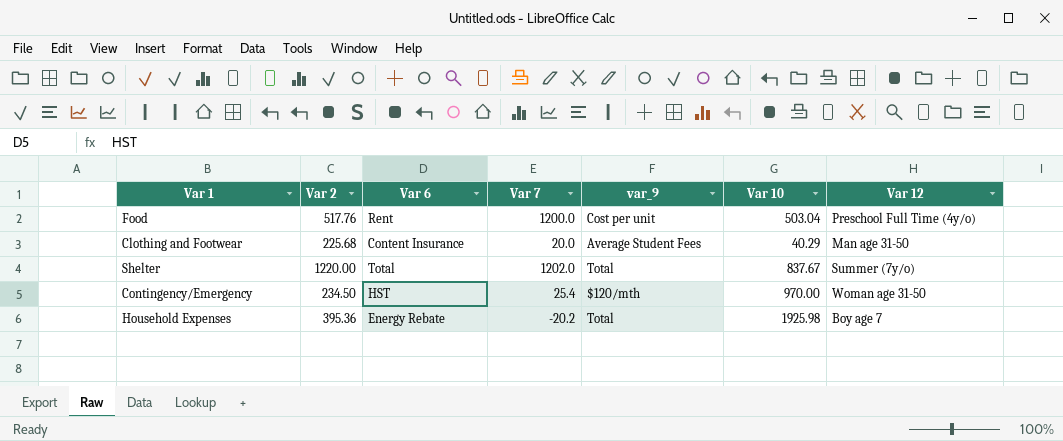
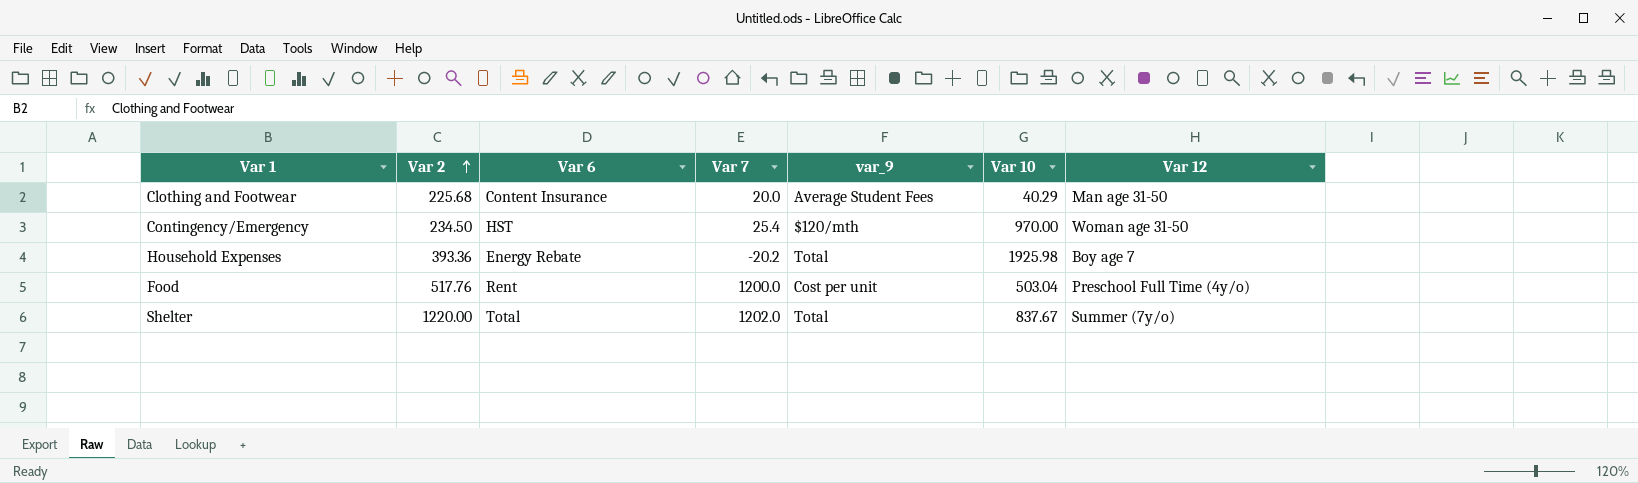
row order: none -> Var 2 ascending
Household Expenses | Var 2: 395.36 -> 393.36

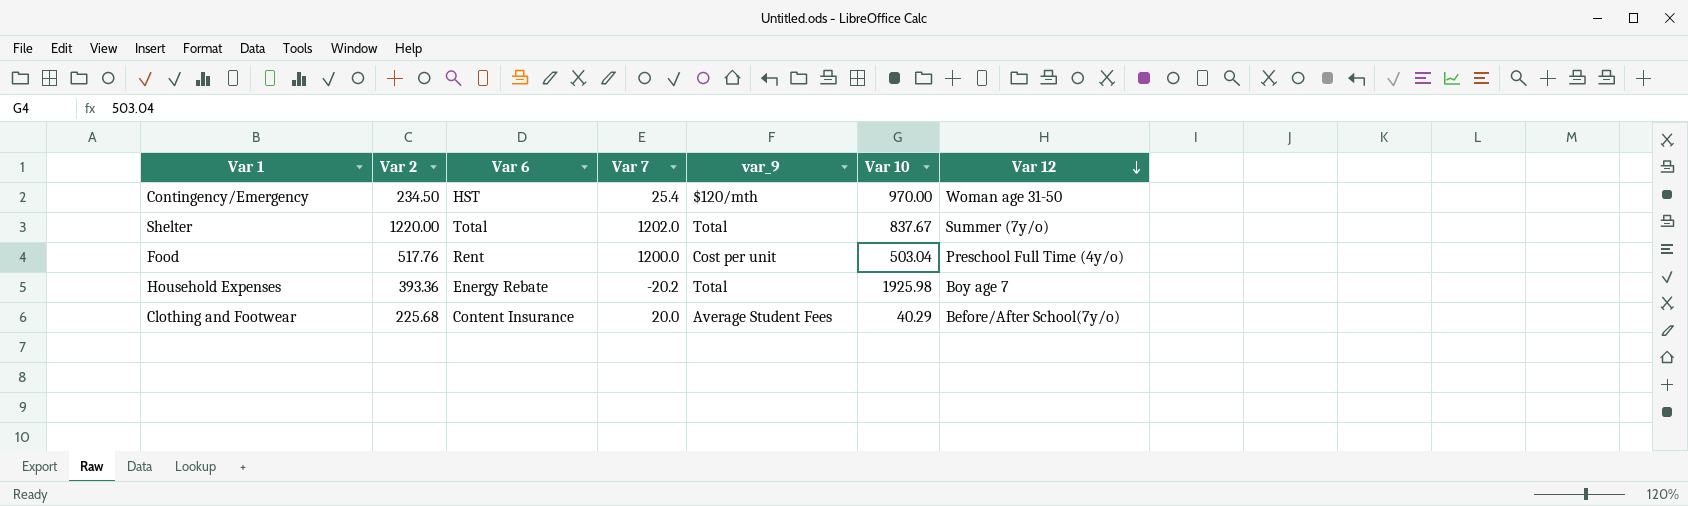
row order: Var 2 ascending -> Var 12 descending
Clothing and Footwear | Var 12: Man age 31-50 -> Before/After School(7y/o)

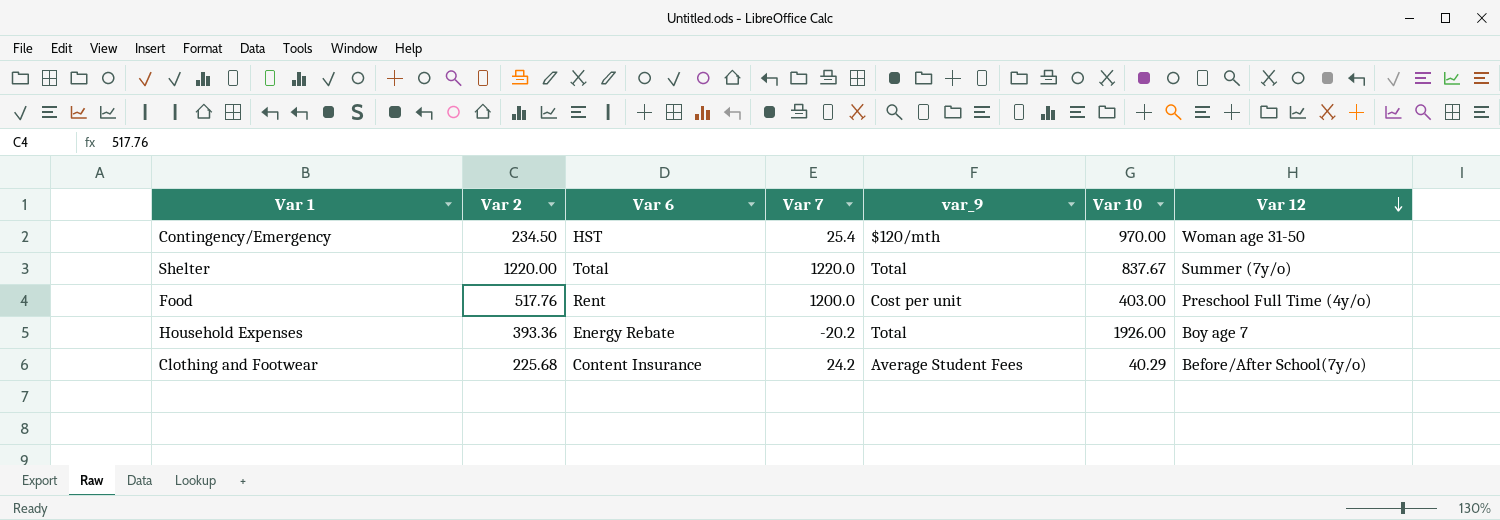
Shelter | Var 7: 1202.0 -> 1220.0
Food | Var 10: 503.04 -> 403.00
Household Expenses | Var 10: 1925.98 -> 1926.00
Clothing and Footwear | Var 7: 20.0 -> 24.2

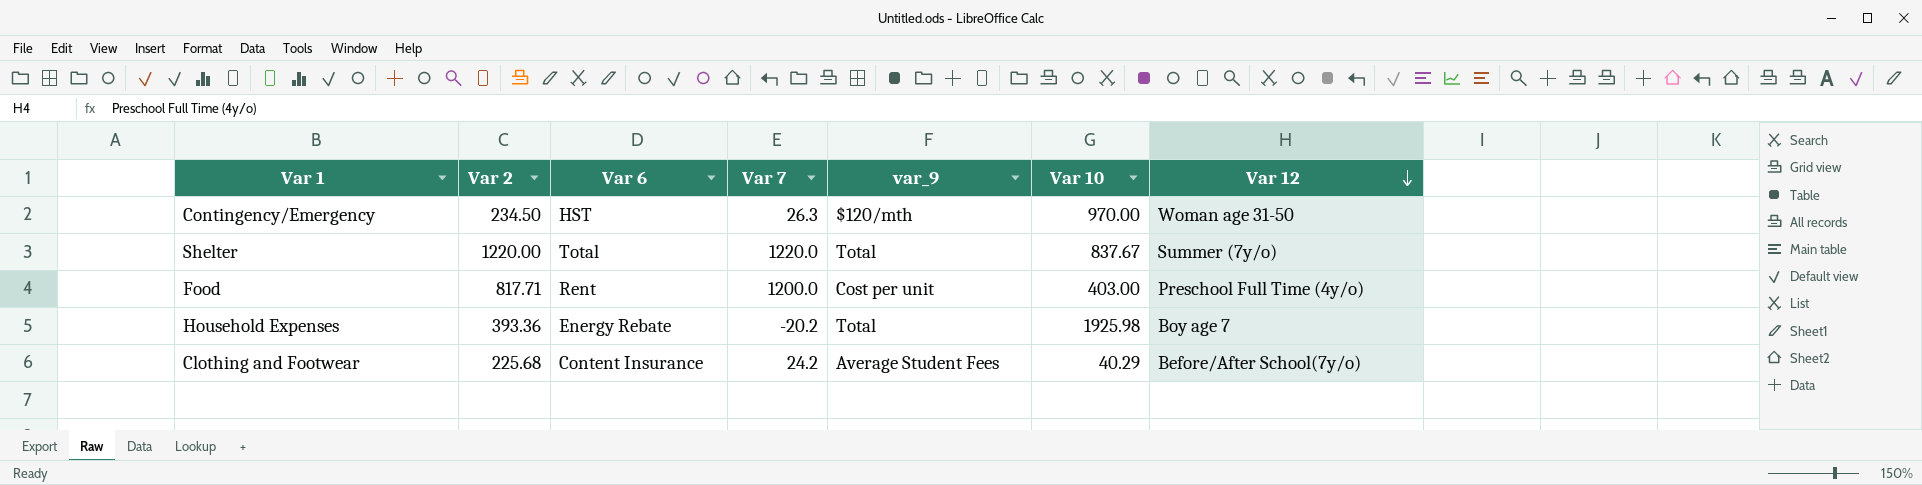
Contingency/Emergency | Var 7: 25.4 -> 26.3
Food | Var 2: 517.76 -> 817.71
Household Expenses | Var 10: 1926.00 -> 1925.98

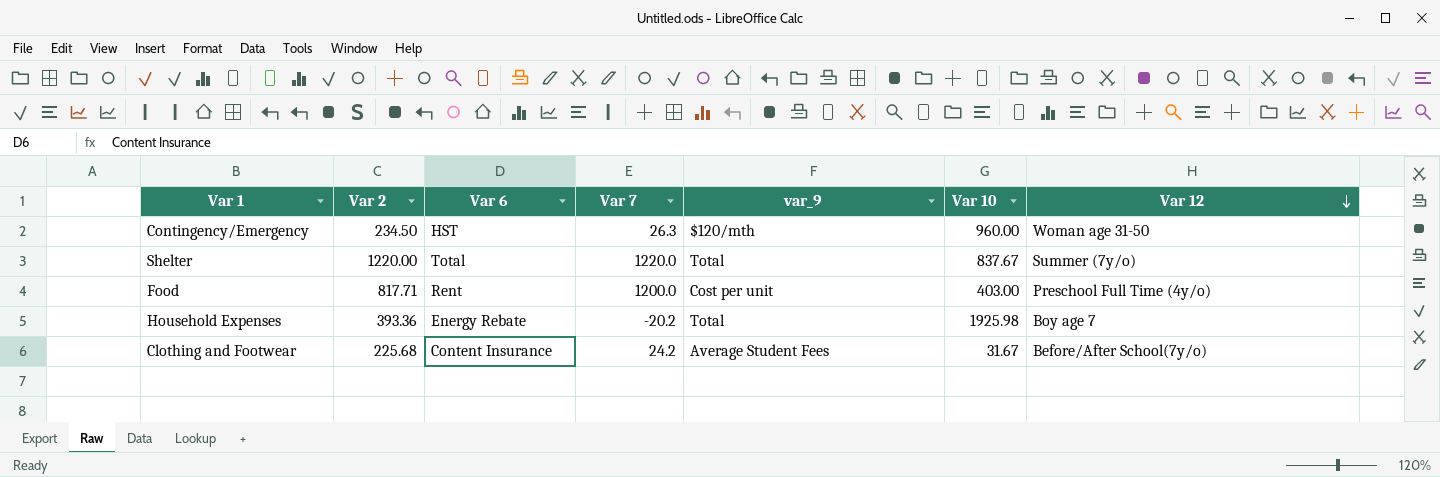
Contingency/Emergency | Var 10: 970.00 -> 960.00
Clothing and Footwear | Var 10: 40.29 -> 31.67

